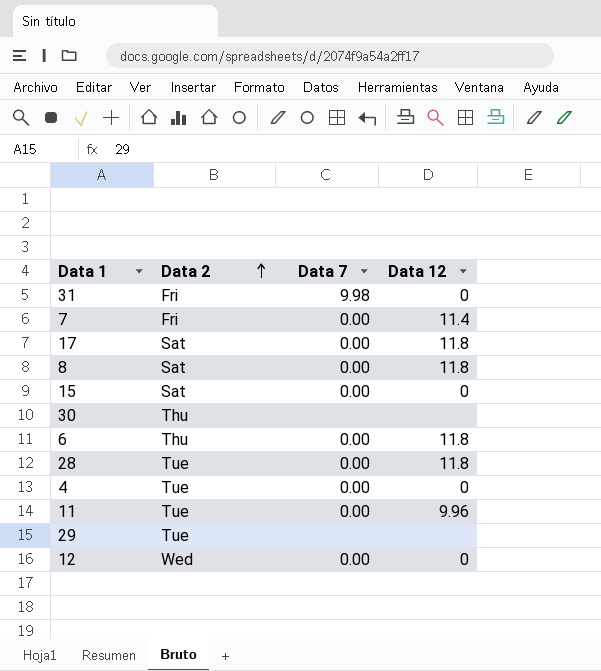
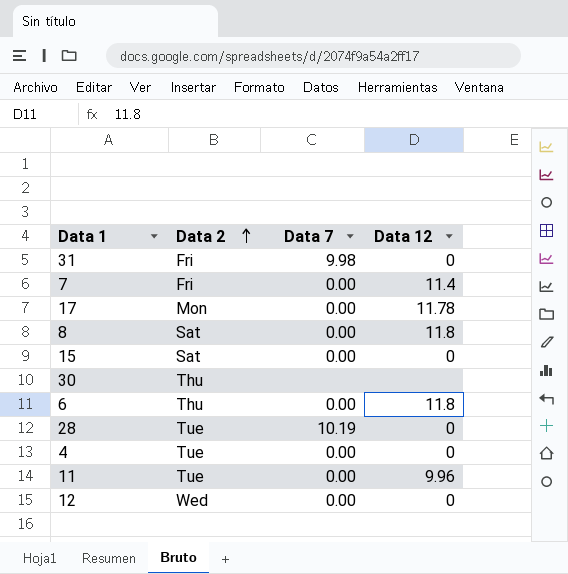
row 29: Tue | none | none -> none
17 | Data 2: Sat -> Mon
17 | Data 12: 11.8 -> 11.78
28 | Data 7: 0.00 -> 10.19
28 | Data 12: 11.8 -> 0

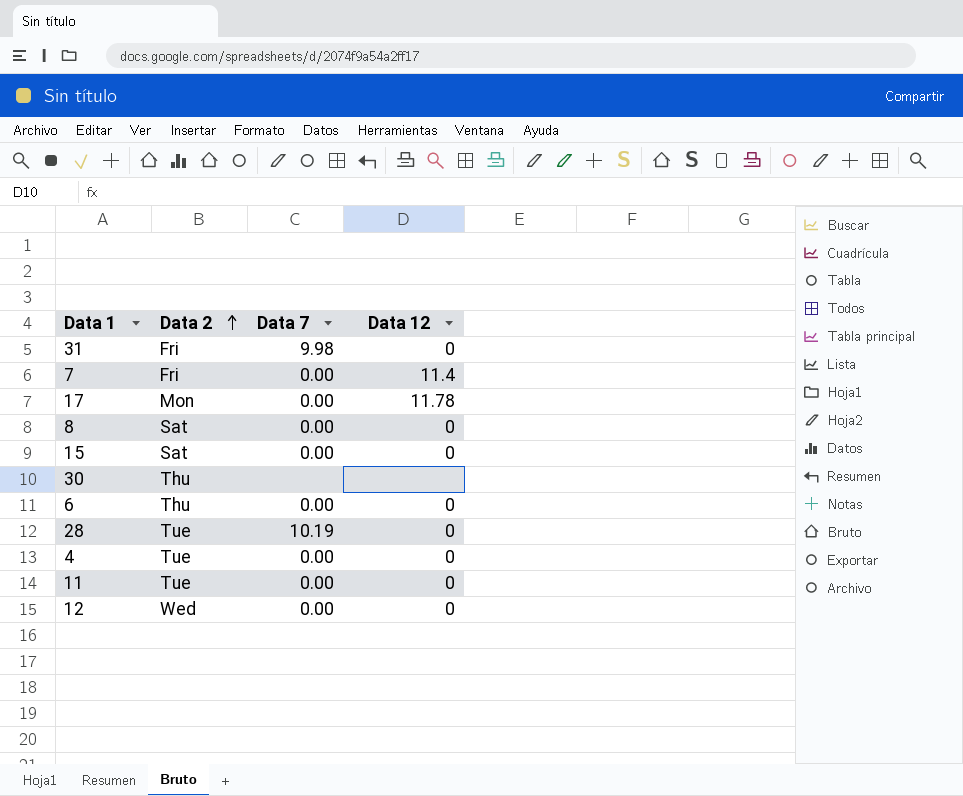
8 | Data 12: 11.8 -> 0
6 | Data 12: 11.8 -> 0
11 | Data 12: 9.96 -> 0

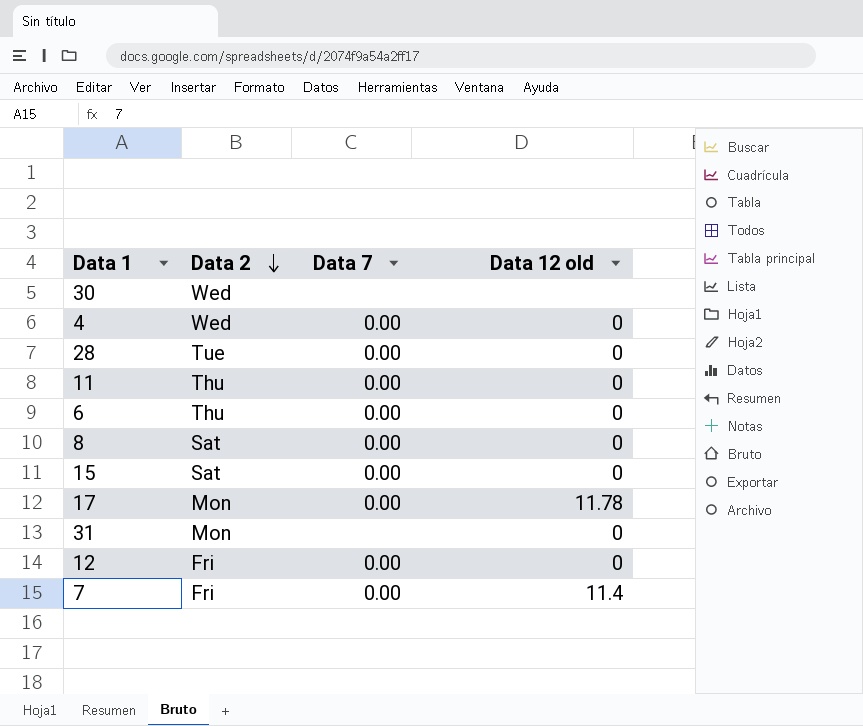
row order: Data 2 ascending -> Data 2 descending
column name: Data 12 -> Data 12 old
30 | Data 2: Thu -> Wed
4 | Data 2: Tue -> Wed
28 | Data 7: 10.19 -> 0.00
11 | Data 2: Tue -> Thu
31 | Data 2: Fri -> Mon
31 | Data 7: 9.98 -> none
12 | Data 2: Wed -> Fri

